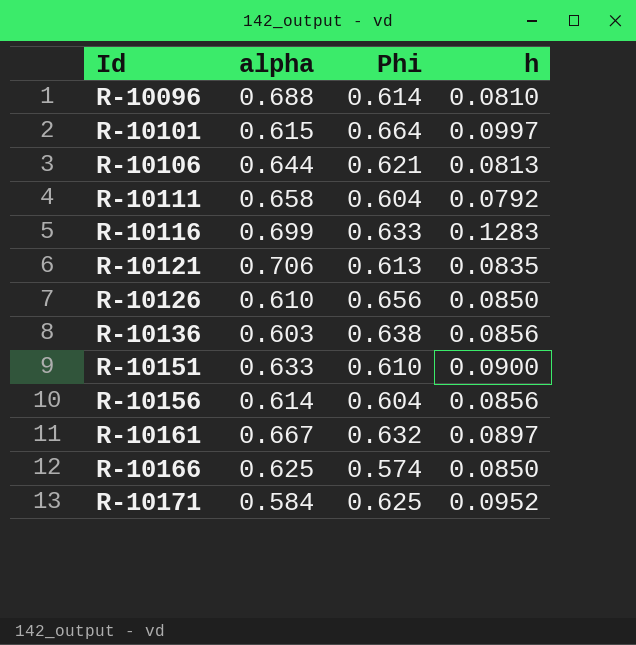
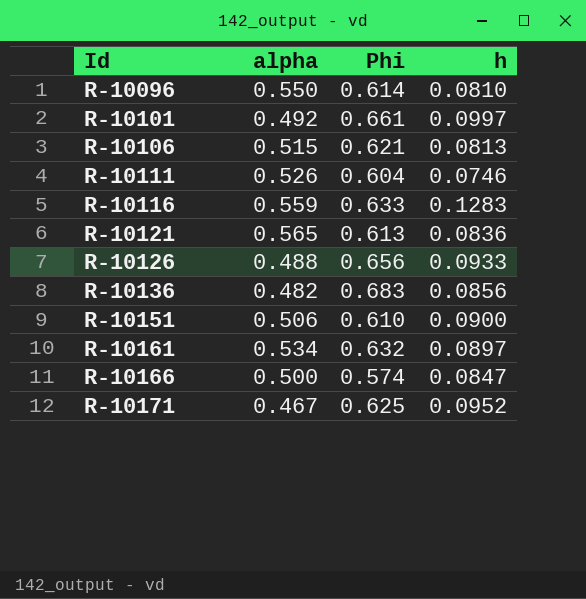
row R-10156: 0.614 | 0.604 | 0.0856 -> none
R-10096 | alpha: 0.688 -> 0.550
R-10101 | alpha: 0.615 -> 0.492
R-10101 | Phi: 0.664 -> 0.661
R-10106 | alpha: 0.644 -> 0.515
R-10111 | alpha: 0.658 -> 0.526
R-10111 | h: 0.0792 -> 0.0746
R-10116 | alpha: 0.699 -> 0.559
R-10121 | alpha: 0.706 -> 0.565
R-10121 | h: 0.0835 -> 0.0836
R-10126 | alpha: 0.610 -> 0.488
R-10126 | h: 0.0850 -> 0.0933
R-10136 | alpha: 0.603 -> 0.482
R-10136 | Phi: 0.638 -> 0.683
R-10151 | alpha: 0.633 -> 0.506
R-10161 | alpha: 0.667 -> 0.534
R-10166 | alpha: 0.625 -> 0.500
R-10166 | h: 0.0850 -> 0.0847
R-10171 | alpha: 0.584 -> 0.467

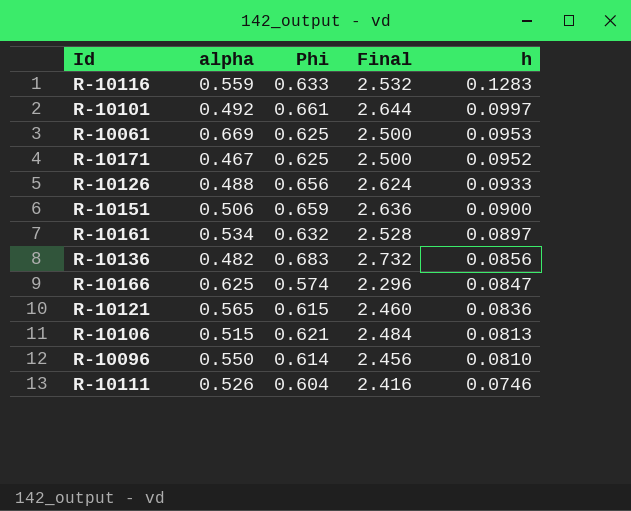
row order: Id ascending -> h descending
column Final | formula: none -> [Phi] * 4
row R-10061: none -> 0.669 | 0.625 | 2.500 | 0.0953
R-10151 | Phi: 0.610 -> 0.659
R-10166 | alpha: 0.500 -> 0.625
R-10121 | Phi: 0.613 -> 0.615

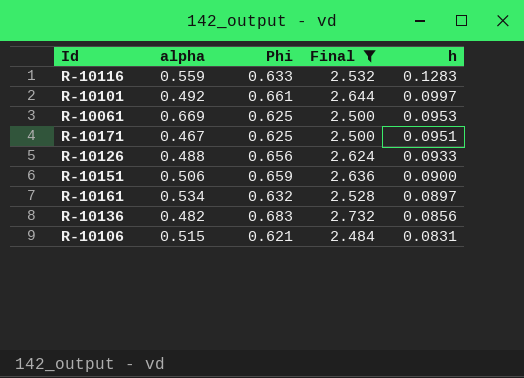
filter: none -> Final >= 2.484
R-10171 | h: 0.0952 -> 0.0951
R-10106 | h: 0.0813 -> 0.0831

